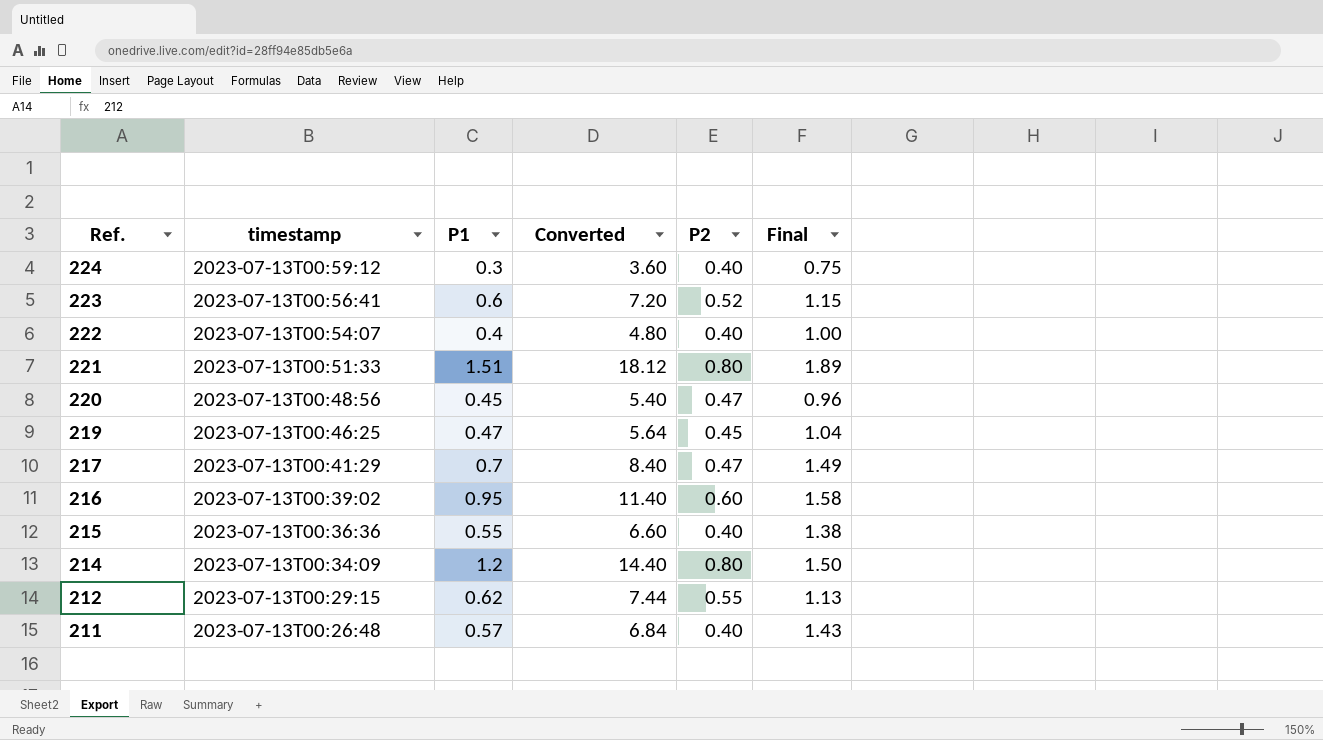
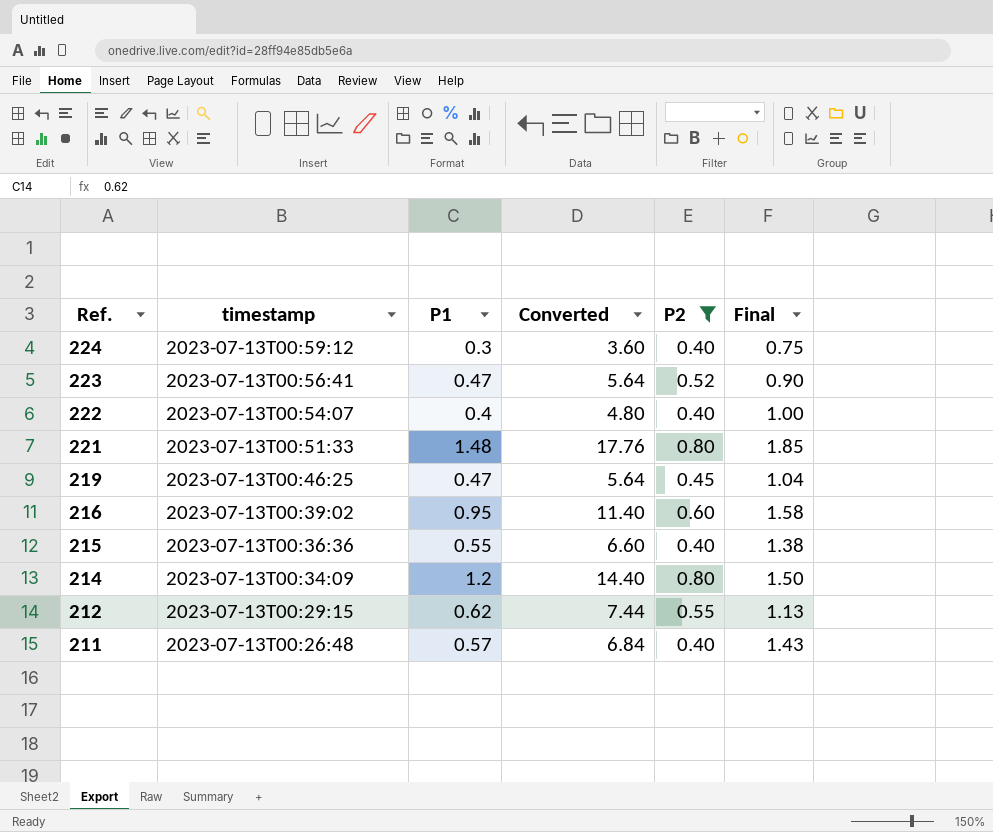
filter: none -> P2 != 0.47
223 | P1: 0.6 -> 0.47
223 | Converted: 7.20 -> 5.64
223 | Final: 1.15 -> 0.90
221 | P1: 1.51 -> 1.48
221 | Converted: 18.12 -> 17.76
221 | Final: 1.89 -> 1.85

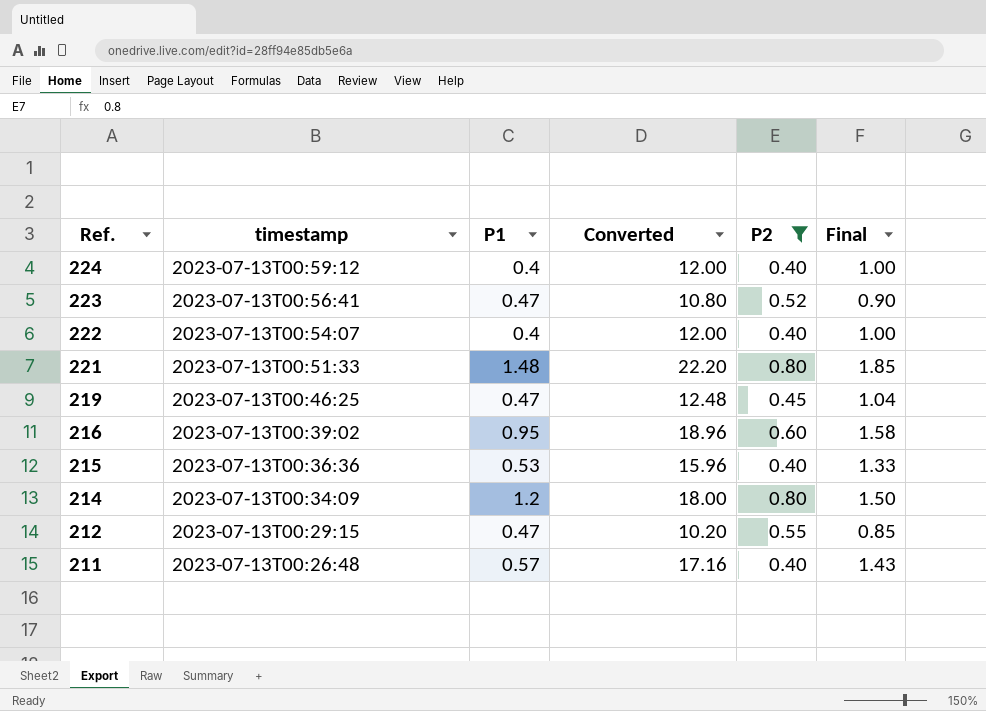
column Converted | formula: [P1] * 12 -> [Final] * 12
224 | P1: 0.3 -> 0.4
224 | Final: 0.75 -> 1.00
215 | P1: 0.55 -> 0.53
215 | Final: 1.38 -> 1.33
212 | P1: 0.62 -> 0.47
212 | Final: 1.13 -> 0.85

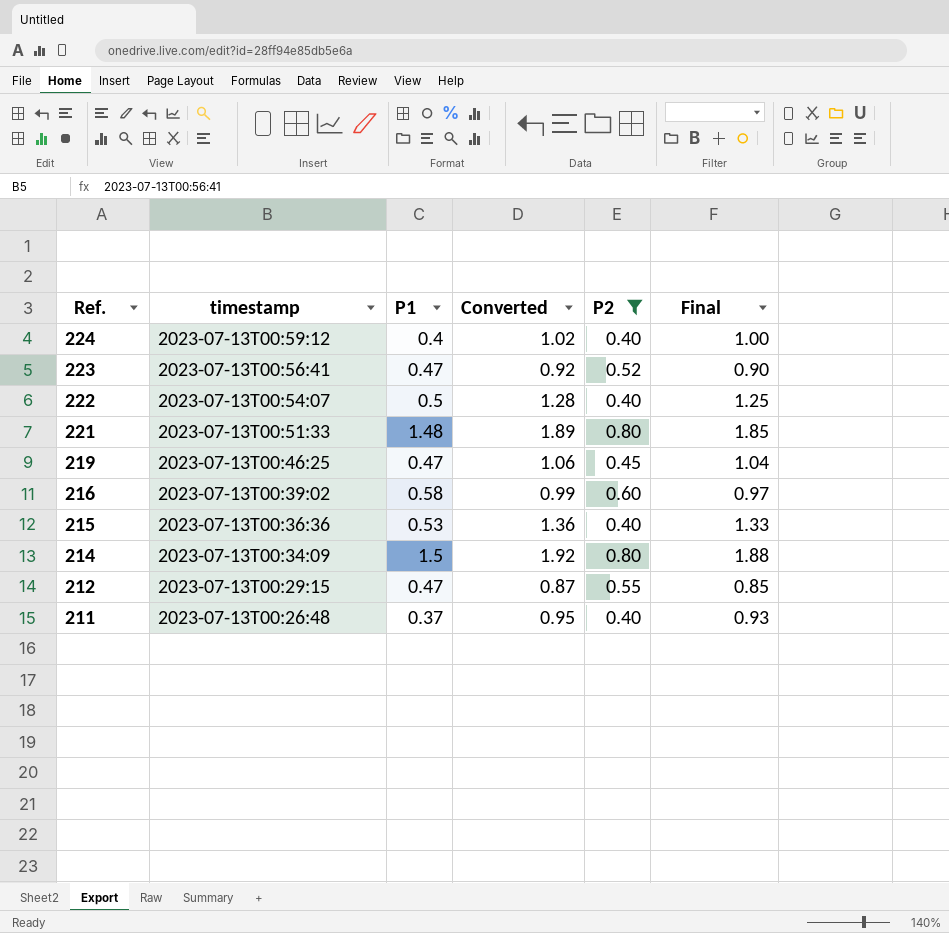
column Converted | formula: [Final] * 12 -> [Final] * 1.02
222 | P1: 0.4 -> 0.5
222 | Final: 1.00 -> 1.25
216 | P1: 0.95 -> 0.58
216 | Final: 1.58 -> 0.97
214 | P1: 1.2 -> 1.5
214 | Final: 1.50 -> 1.88
211 | P1: 0.57 -> 0.37
211 | Final: 1.43 -> 0.93

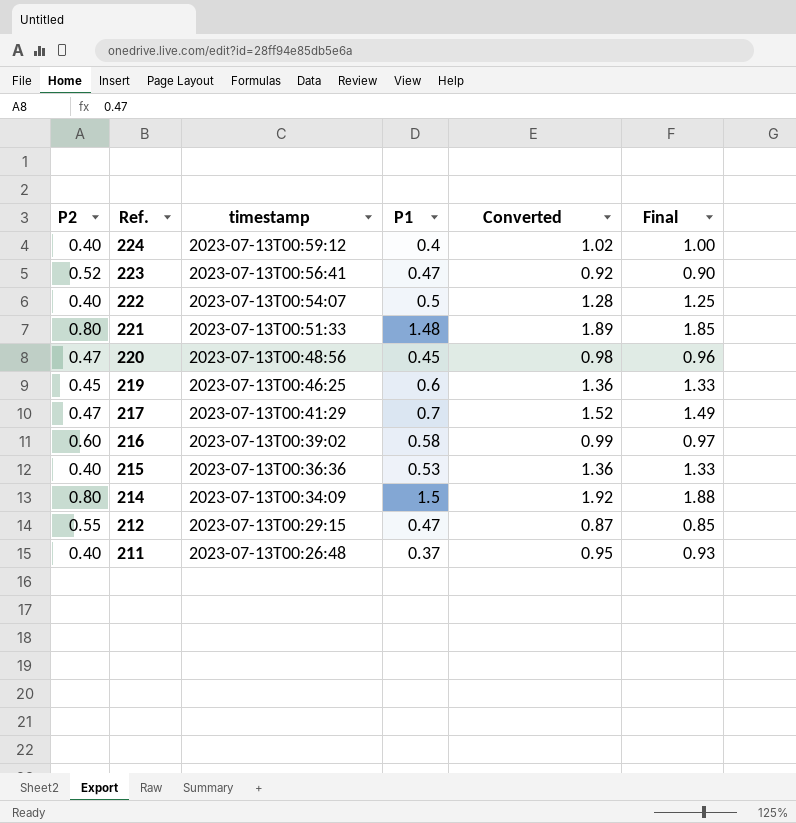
filter: P2 != 0.47 -> none
column P2 | position: 5 -> 1
219 | P1: 0.47 -> 0.6
219 | Converted: 1.06 -> 1.36
219 | Final: 1.04 -> 1.33

